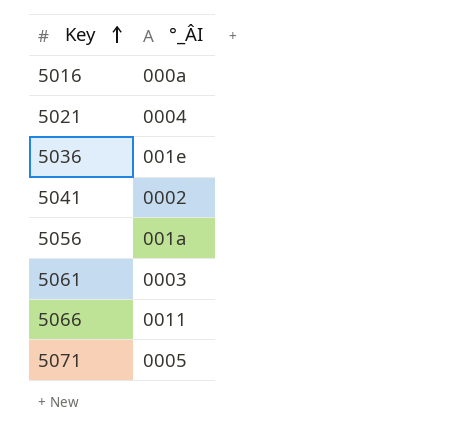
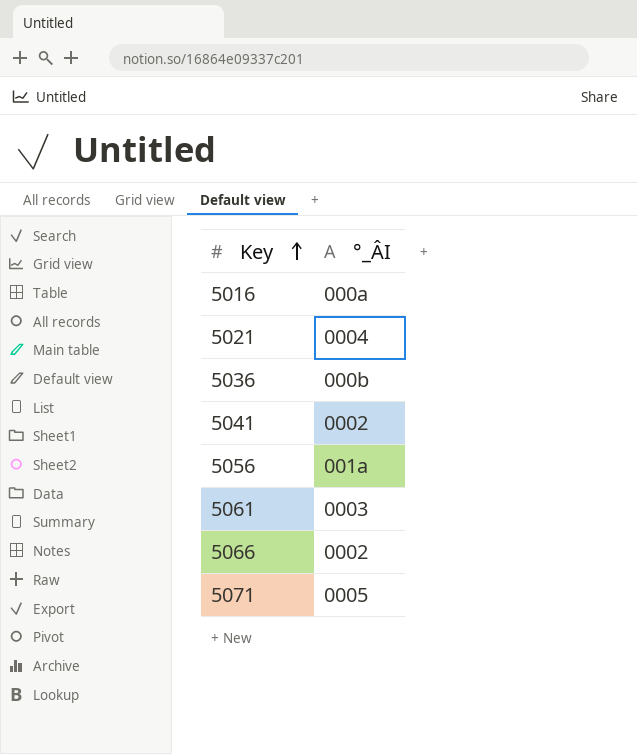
5036 | °_ÂI: 001e -> 000b
5066 | °_ÂI: 0011 -> 0002

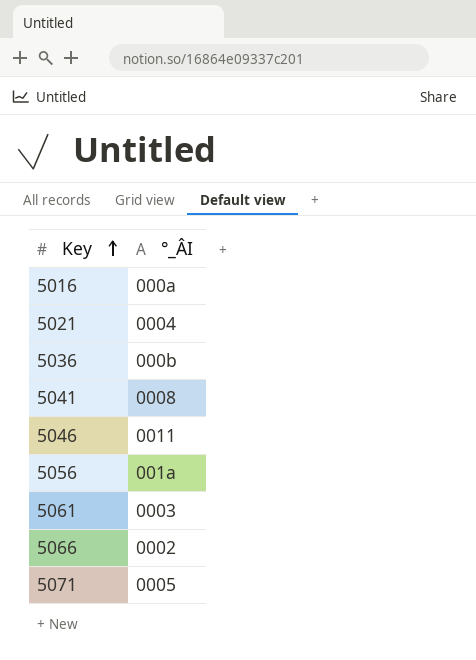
5041 | °_ÂI: 0002 -> 0008
row 5046: none -> 0011

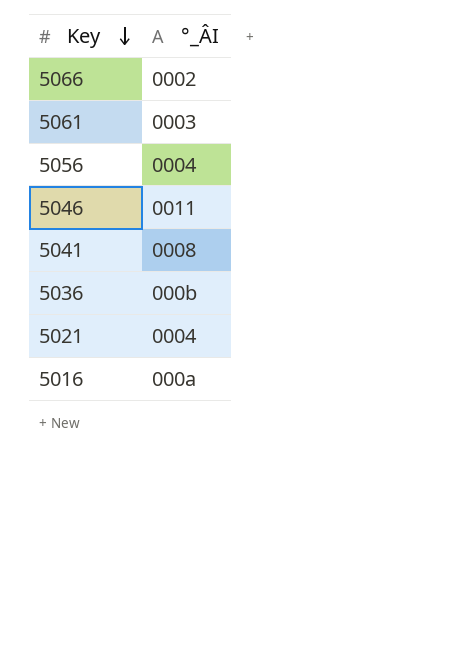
row order: Key ascending -> Key descending
row 5071: 0005 -> none
5056 | °_ÂI: 001a -> 0004

